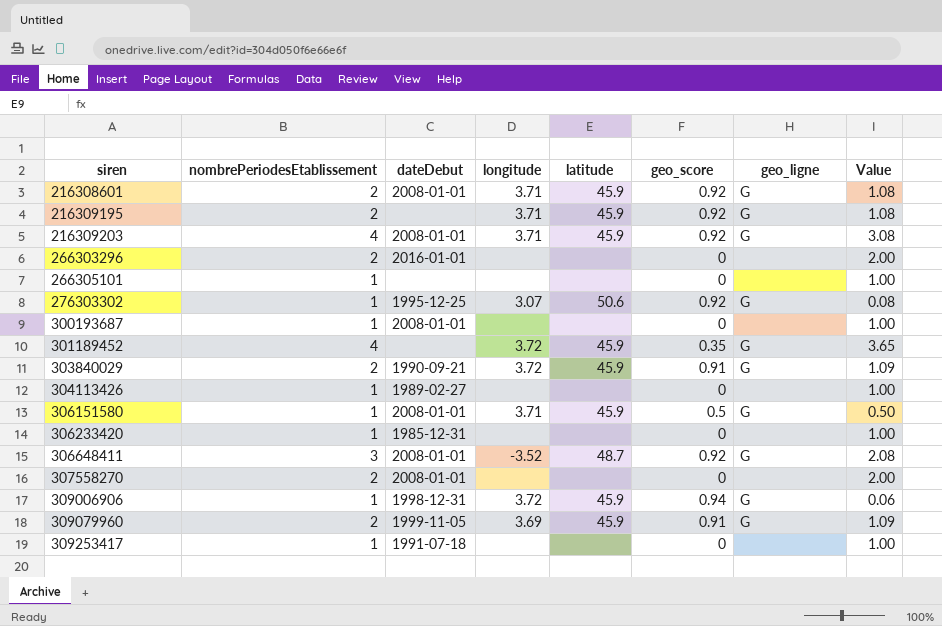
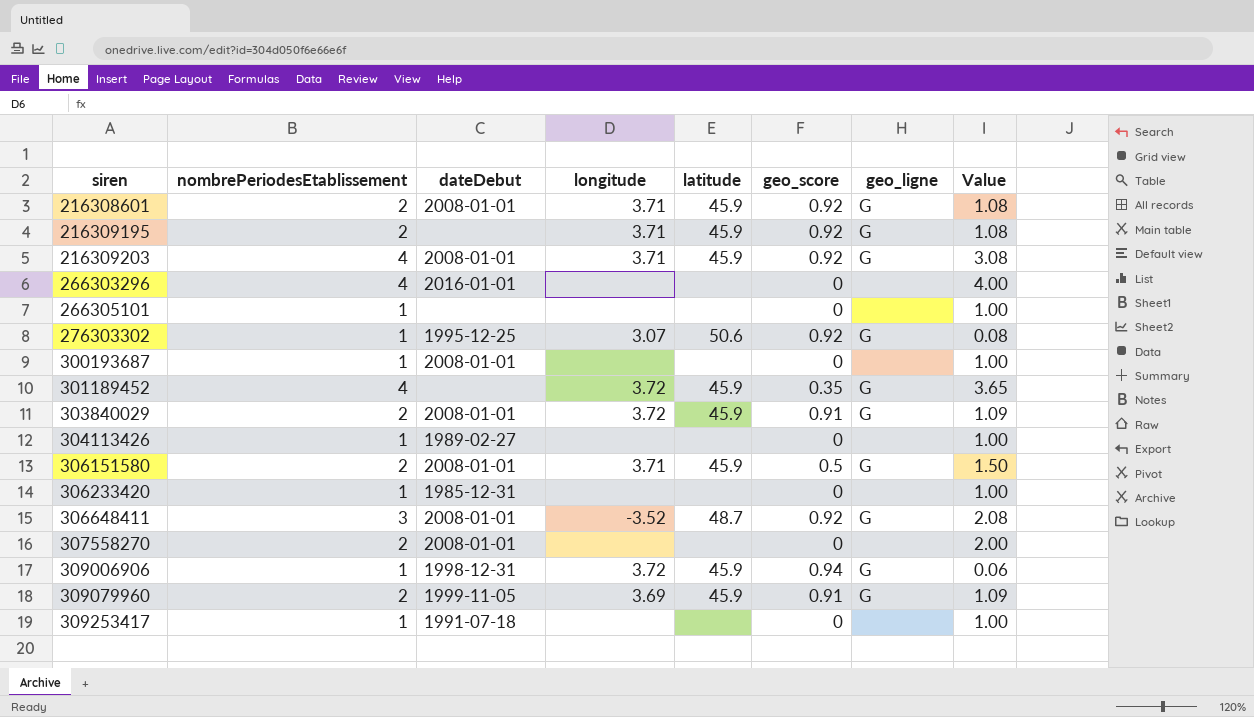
266303296 | nombrePeriodesEtablissement: 2 -> 4
266303296 | Value: 2.00 -> 4.00
303840029 | dateDebut: 1990-09-21 -> 2008-01-01
306151580 | nombrePeriodesEtablissement: 1 -> 2
306151580 | Value: 0.50 -> 1.50

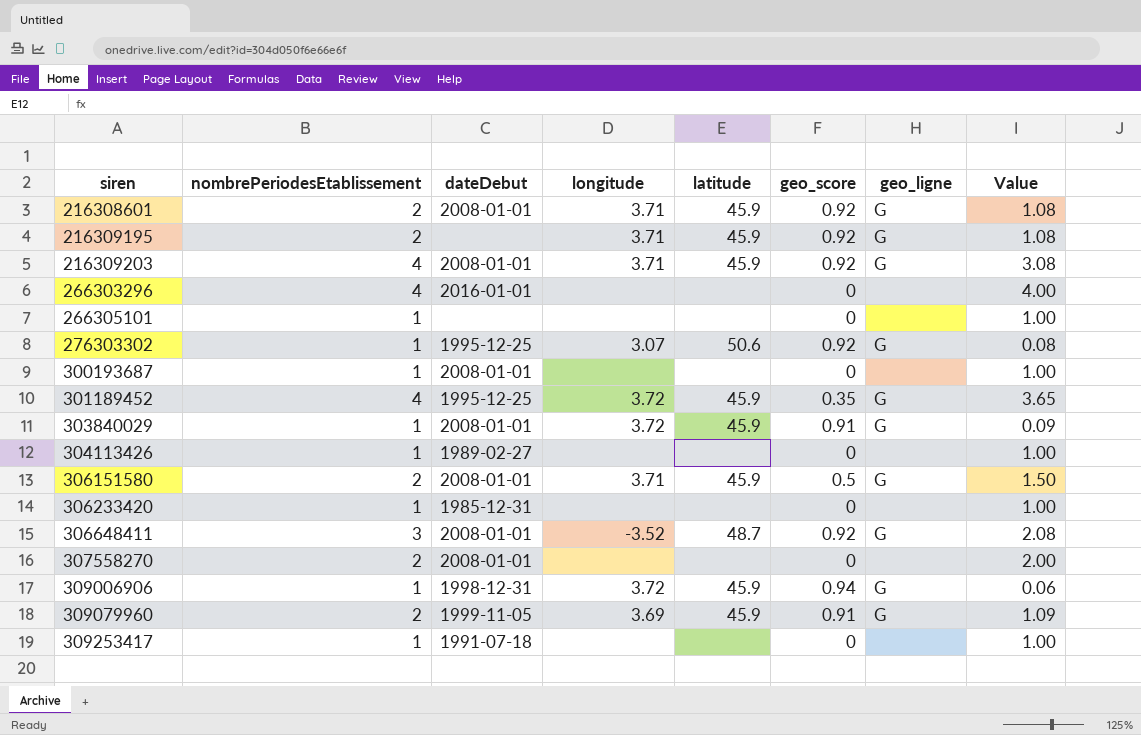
301189452 | dateDebut: none -> 1995-12-25
303840029 | nombrePeriodesEtablissement: 2 -> 1
303840029 | Value: 1.09 -> 0.09

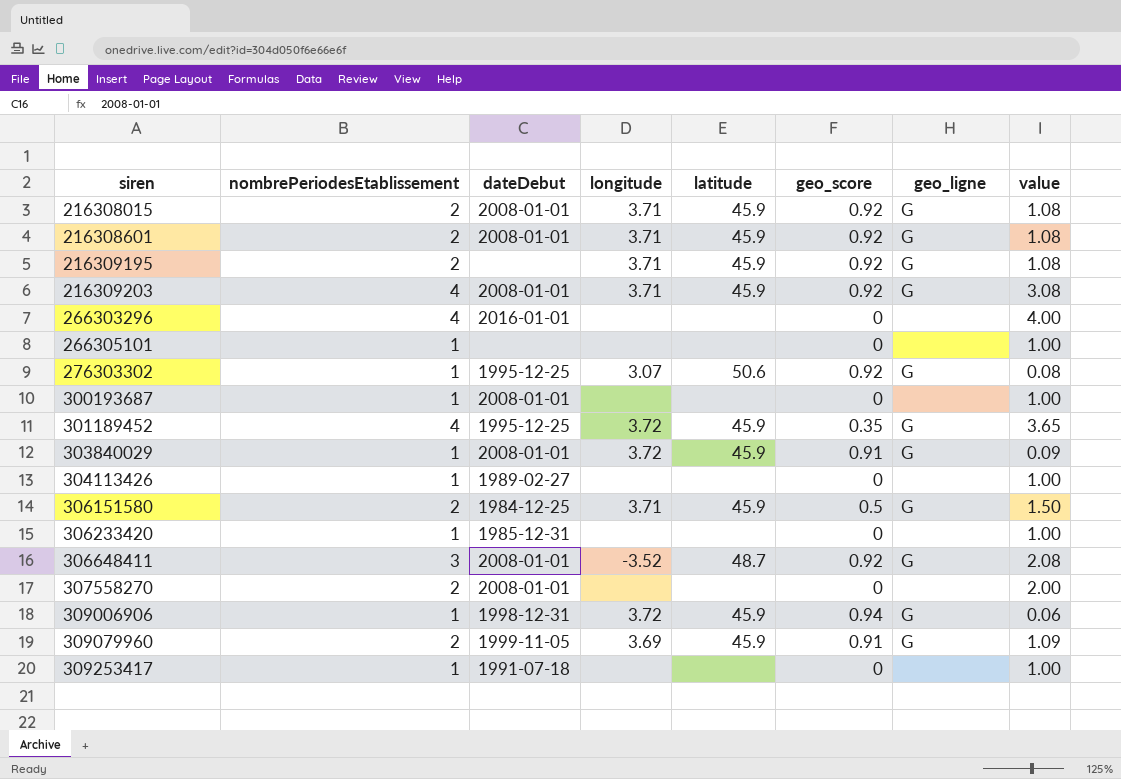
column name: Value -> value
row 216308015: none -> 2 | 2008-01-01 | 3.71 | 45.9 | 0.92 | G | 1.08
306151580 | dateDebut: 2008-01-01 -> 1984-12-25

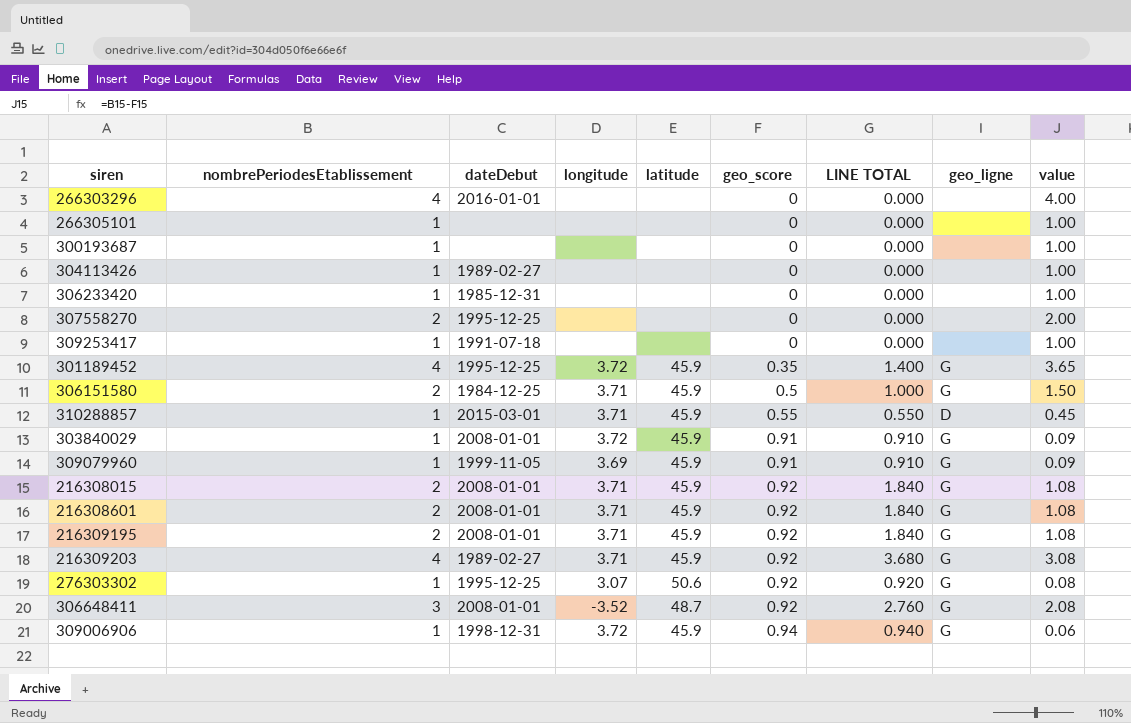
row order: siren ascending -> geo_score ascending
column LINE TOTAL | formula: none -> [nombrePeriodesEtablissement] * [geo_score]
300193687 | dateDebut: 2008-01-01 -> none
307558270 | dateDebut: 2008-01-01 -> 1995-12-25
row 310288857: none -> 1 | 2015-03-01 | 3.71 | 45.9 | 0.55 | 0.550 | D | 0.45
309079960 | nombrePeriodesEtablissement: 2 -> 1
309079960 | value: 1.09 -> 0.09
216309195 | dateDebut: none -> 2008-01-01
216309203 | dateDebut: 2008-01-01 -> 1989-02-27

